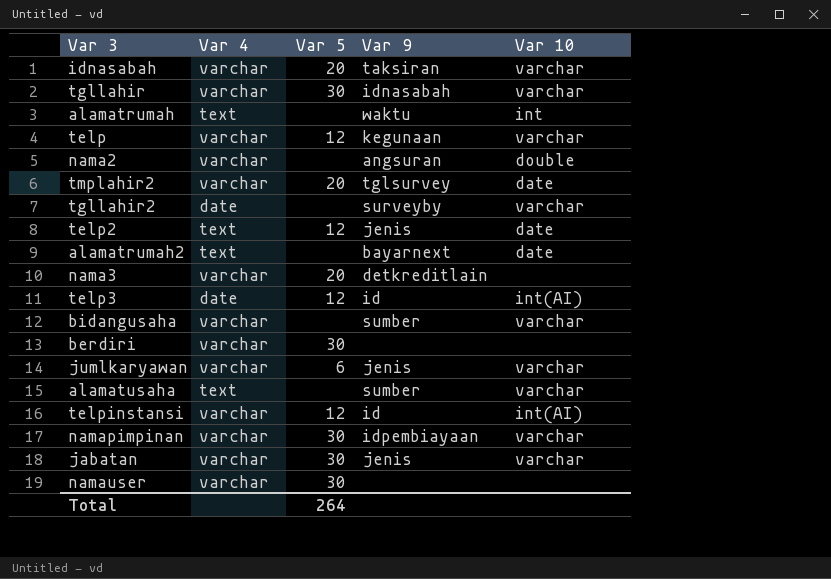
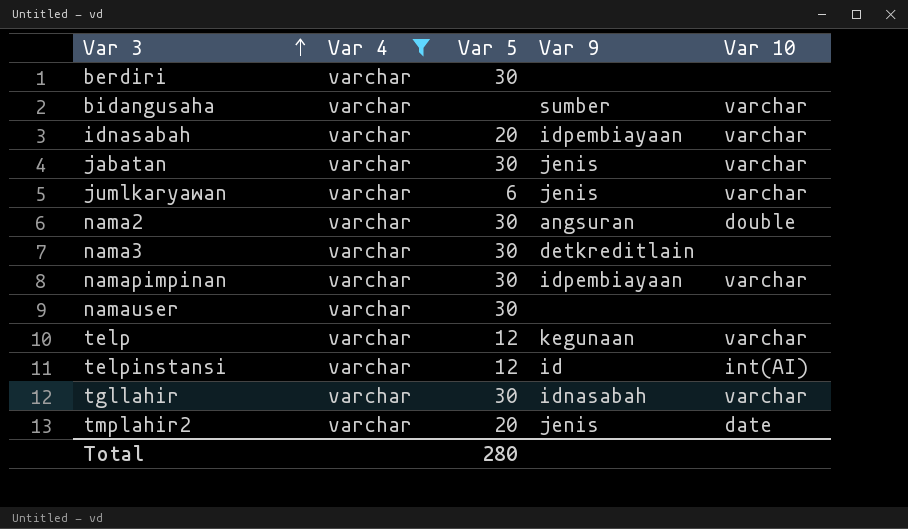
filter: none -> Var 4 = varchar
row order: none -> Var 3 ascending
idnasabah | Var 9: taksiran -> idpembiayaan
nama2 | Var 5: none -> 30
nama3 | Var 5: 20 -> 30
tmplahir2 | Var 9: tglsurvey -> jenis
Total | Var 5: 264 -> 280

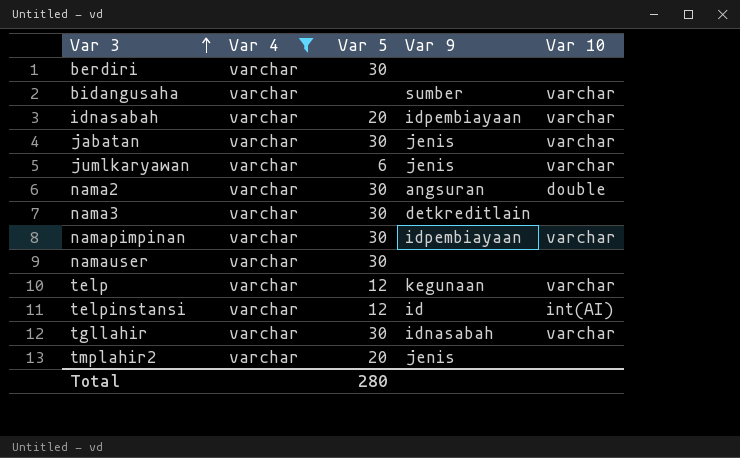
tmplahir2 | Var 10: date -> none

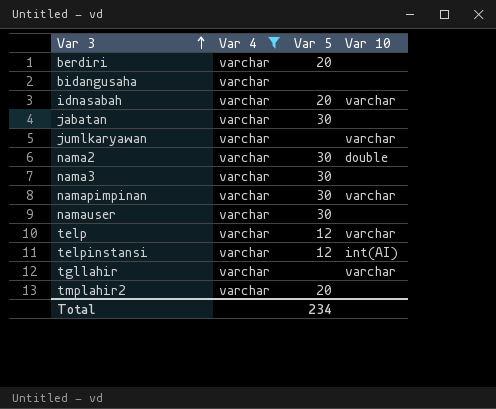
column Var 9 | position: 4 -> none
berdiri | Var 5: 30 -> 20
bidangusaha | Var 10: varchar -> none
jabatan | Var 10: varchar -> none
jumlkaryawan | Var 5: 6 -> none
tgllahir | Var 5: 30 -> none
Total | Var 5: 280 -> 234

